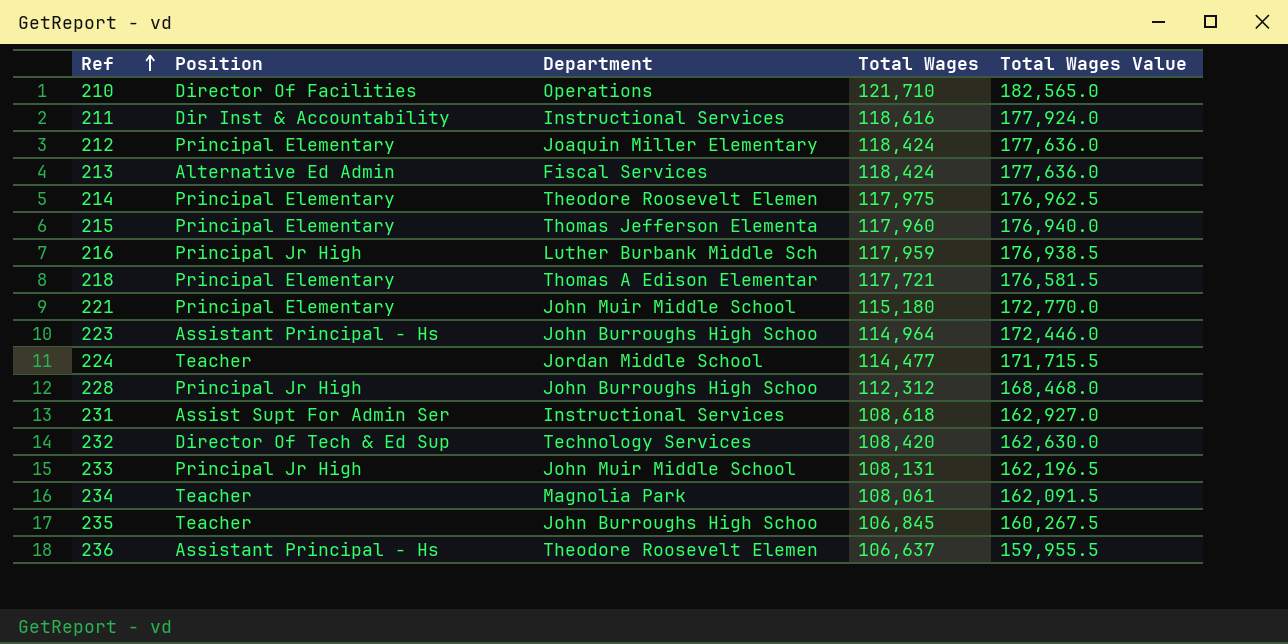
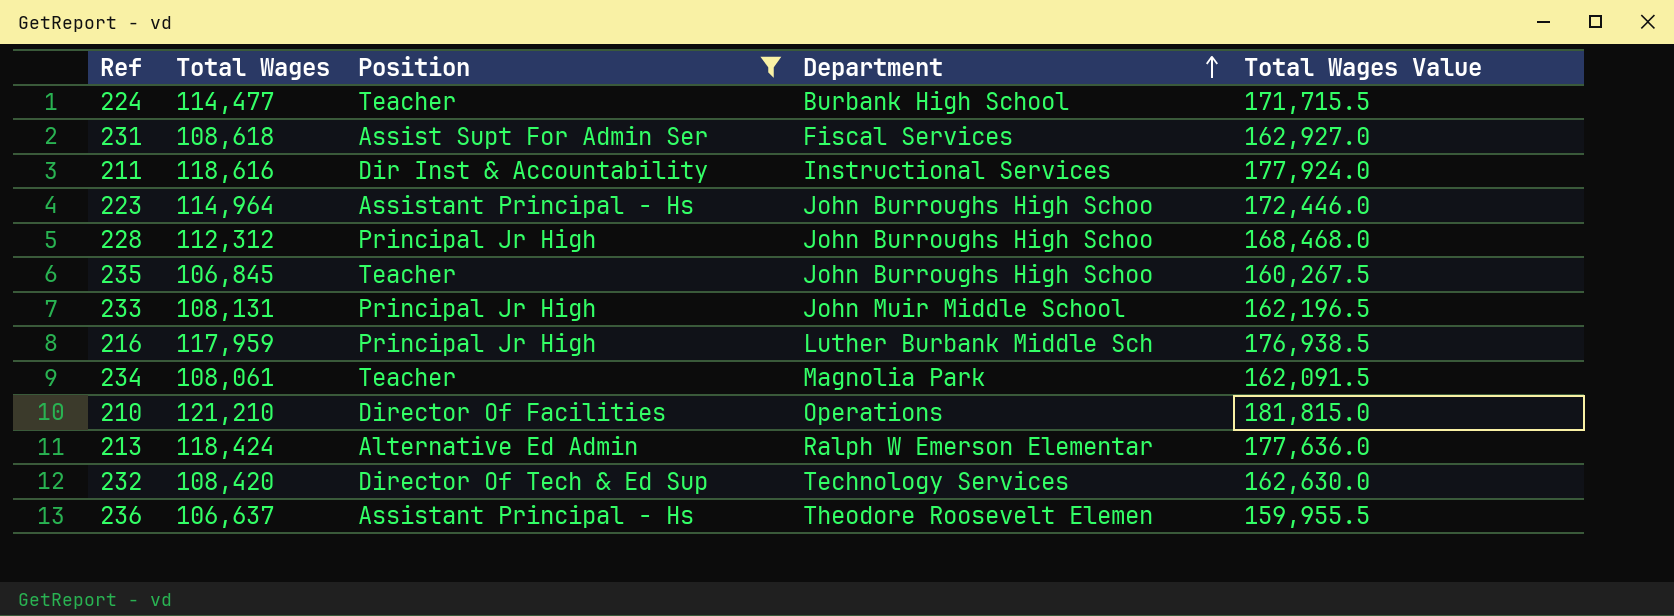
filter: none -> Position != Principal Elementary
row order: Ref ascending -> Department ascending
column Total Wages | position: 4 -> 2
224 | Department: Jordan Middle School -> Burbank High School
231 | Department: Instructional Services -> Fiscal Services
210 | Total Wages: 121,710 -> 121,210
210 | Total Wages Value: 182,565.0 -> 181,815.0
213 | Department: Fiscal Services -> Ralph W Emerson Elementar

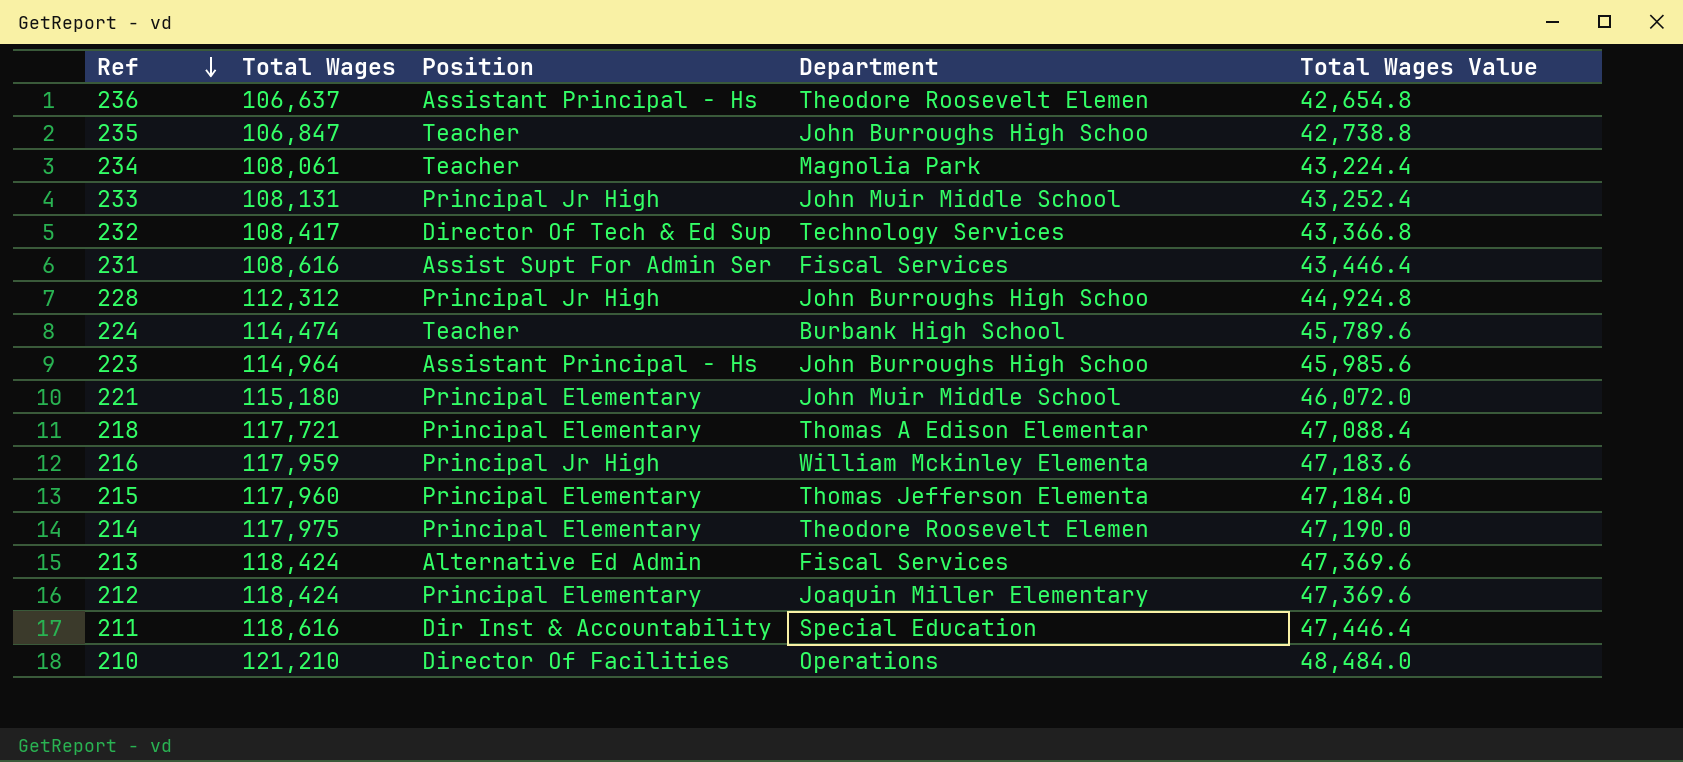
filter: Position != Principal Elementary -> none
row order: Department ascending -> Ref descending
column Total Wages Value | formula: [Total Wages] * 1.5 -> [Total Wages] * 0.4
235 | Total Wages: 106,845 -> 106,847
232 | Total Wages: 108,420 -> 108,417
231 | Total Wages: 108,618 -> 108,616
224 | Total Wages: 114,477 -> 114,474
216 | Department: Luther Burbank Middle Sch -> William Mckinley Elementa
213 | Department: Ralph W Emerson Elementar -> Fiscal Services
211 | Department: Instructional Services -> Special Education

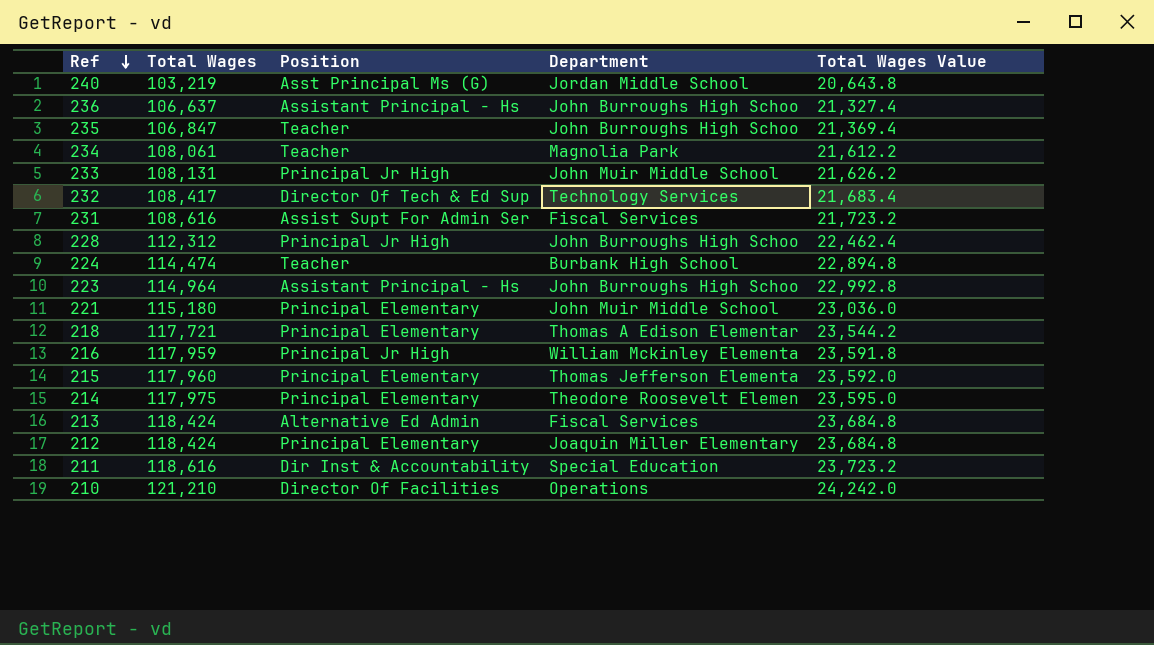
column Total Wages Value | formula: [Total Wages] * 0.4 -> [Total Wages] * 0.2
row 240: none -> 103,219 | Asst Principal Ms (G) | Jordan Middle School | 20,643.8
236 | Department: Theodore Roosevelt Elemen -> John Burroughs High Schoo

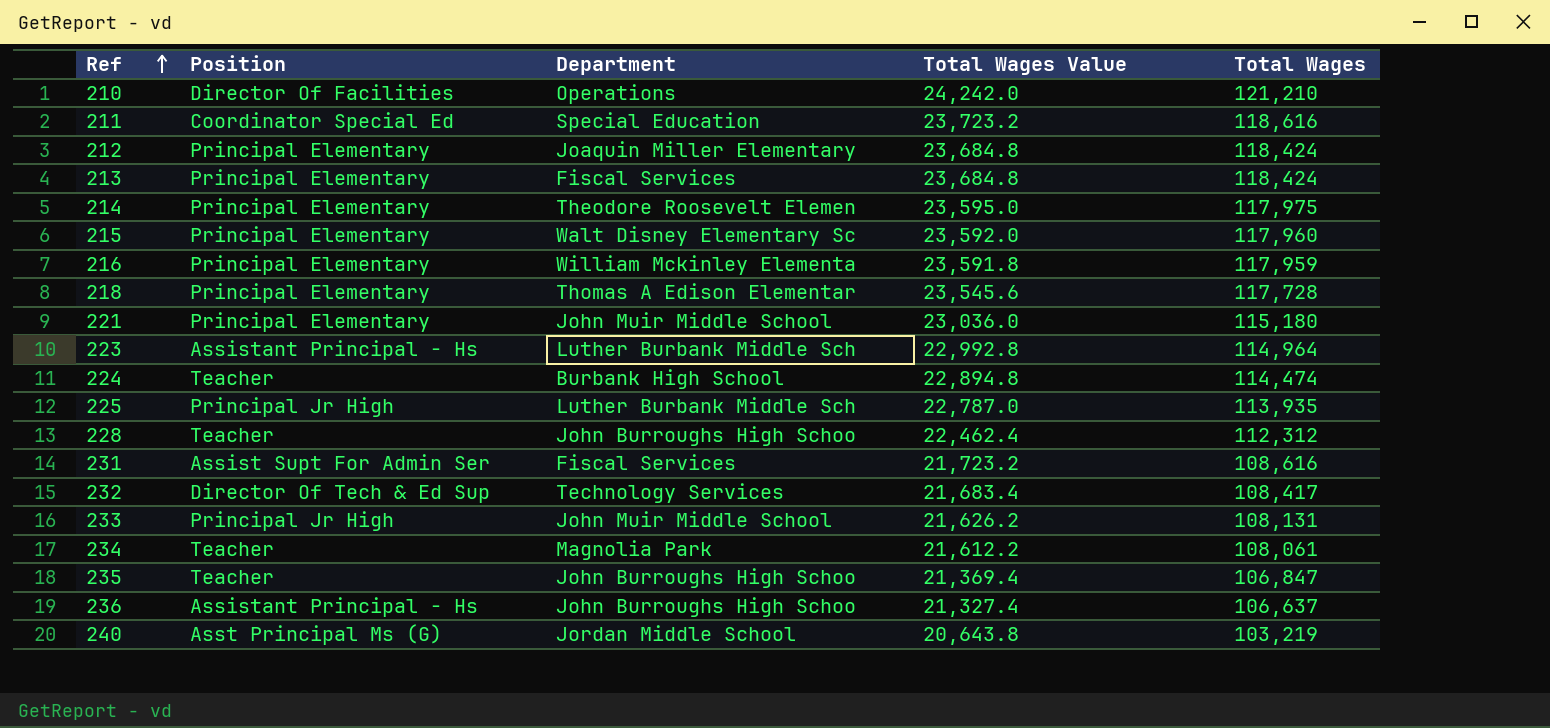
row order: Ref descending -> Ref ascending
column Total Wages | position: 2 -> 5
211 | Position: Dir Inst & Accountability -> Coordinator Special Ed
213 | Position: Alternative Ed Admin -> Principal Elementary
215 | Department: Thomas Jefferson Elementa -> Walt Disney Elementary Sc
216 | Position: Principal Jr High -> Principal Elementary
218 | Total Wages Value: 23,544.2 -> 23,545.6
218 | Total Wages: 117,721 -> 117,728
223 | Department: John Burroughs High Schoo -> Luther Burbank Middle Sch
row 225: none -> Principal Jr High | Luther Burbank Middle Sch | 22,787.0 | 113,935
228 | Position: Principal Jr High -> Teacher

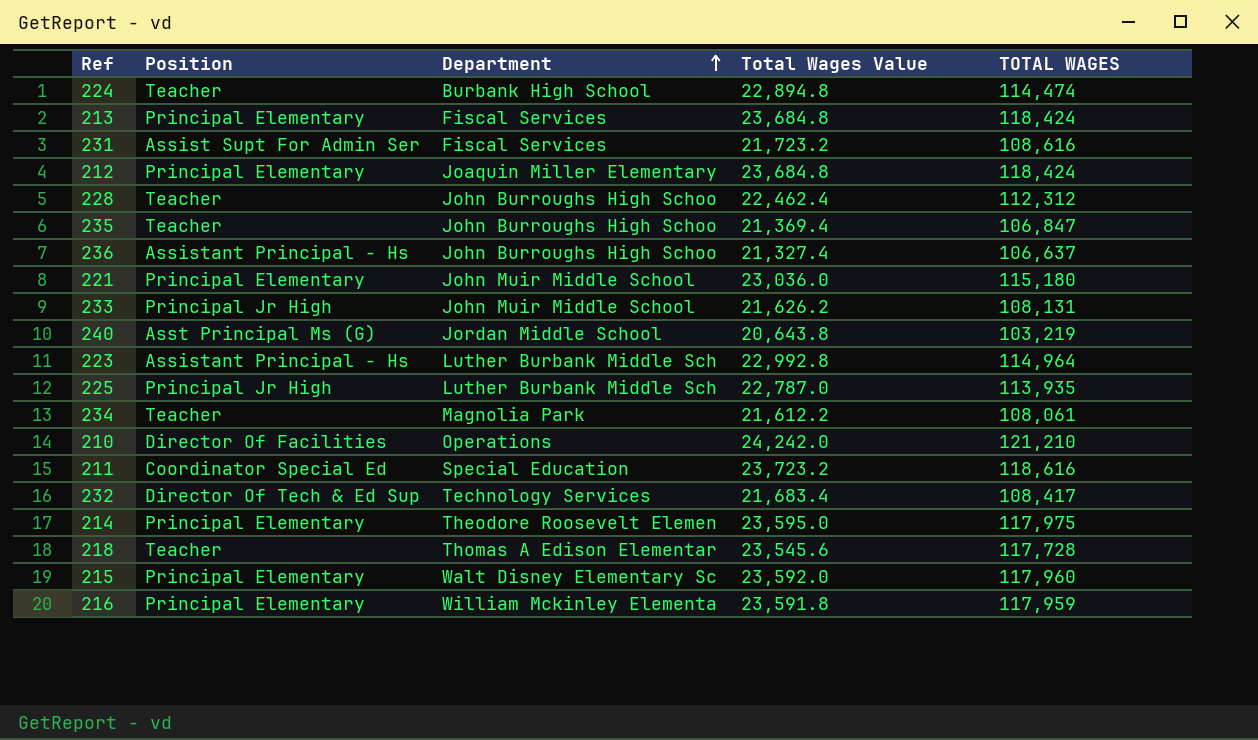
row order: Ref ascending -> Department ascending
column name: Total Wages -> TOTAL WAGES
218 | Position: Principal Elementary -> Teacher

